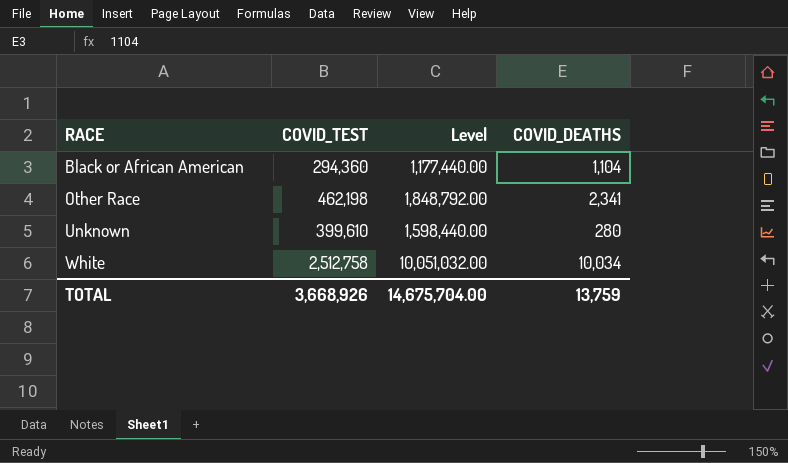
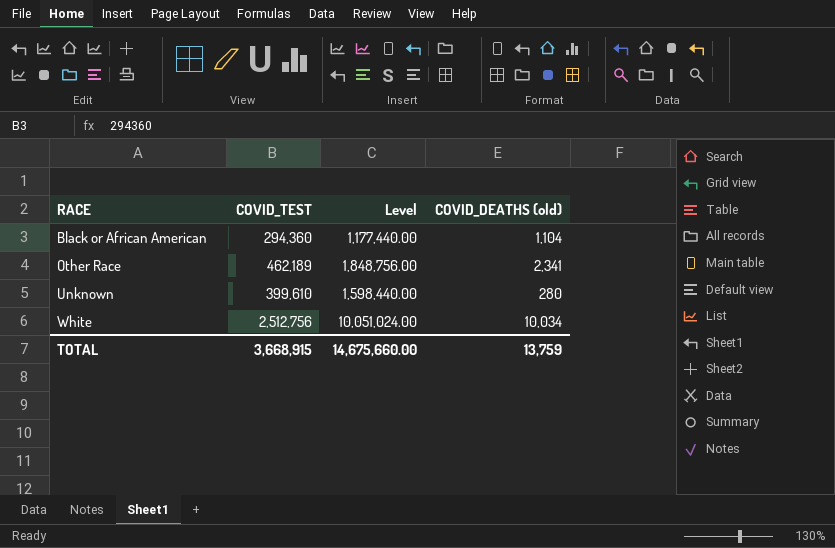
column name: COVID_DEATHS -> COVID_DEATHS (old)
Other Race | COVID_TEST: 462,198 -> 462,189
Other Race | Level: 1,848,792.00 -> 1,848,756.00
White | COVID_TEST: 2,512,758 -> 2,512,756
White | Level: 10,051,032.00 -> 10,051,024.00
TOTAL | COVID_TEST: 3,668,926 -> 3,668,915
TOTAL | Level: 14,675,704.00 -> 14,675,660.00

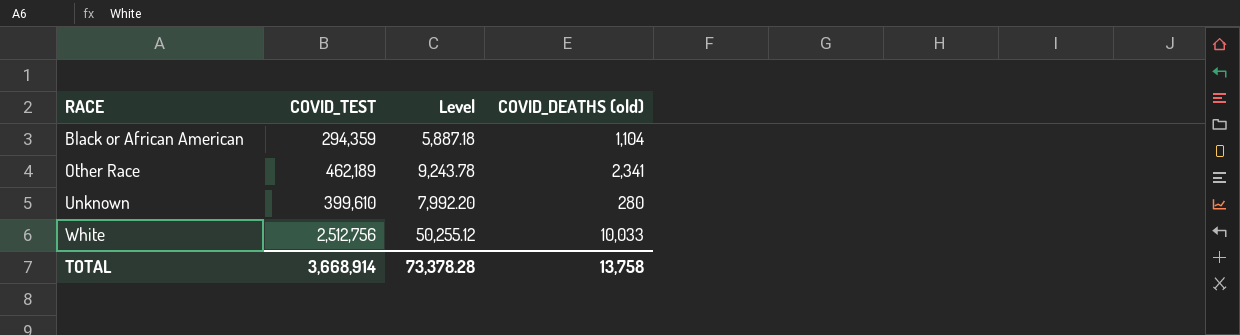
column Level | formula: [COVID_TEST] * 4 -> [COVID_TEST] * 0.02
Black or African American | COVID_TEST: 294,360 -> 294,359
White | COVID_DEATHS (old): 10,034 -> 10,033
TOTAL | COVID_TEST: 3,668,915 -> 3,668,914
TOTAL | Level: 14,675,660.00 -> 73,378.28
TOTAL | COVID_DEATHS (old): 13,759 -> 13,758

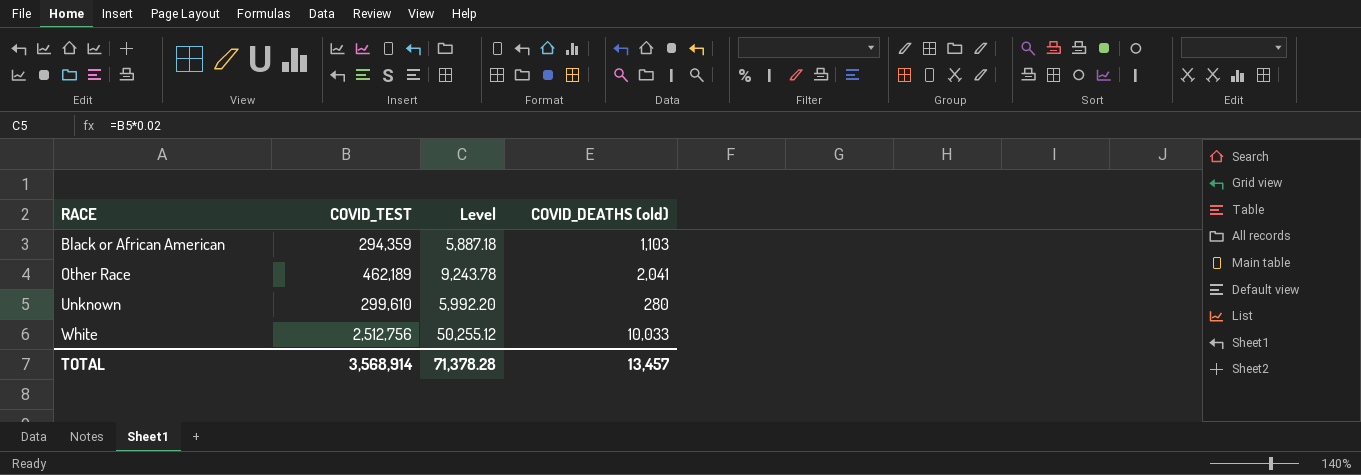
Black or African American | COVID_DEATHS (old): 1,104 -> 1,103
Other Race | COVID_DEATHS (old): 2,341 -> 2,041
Unknown | COVID_TEST: 399,610 -> 299,610
Unknown | Level: 7,992.20 -> 5,992.20
TOTAL | COVID_TEST: 3,668,914 -> 3,568,914
TOTAL | Level: 73,378.28 -> 71,378.28
TOTAL | COVID_DEATHS (old): 13,758 -> 13,457

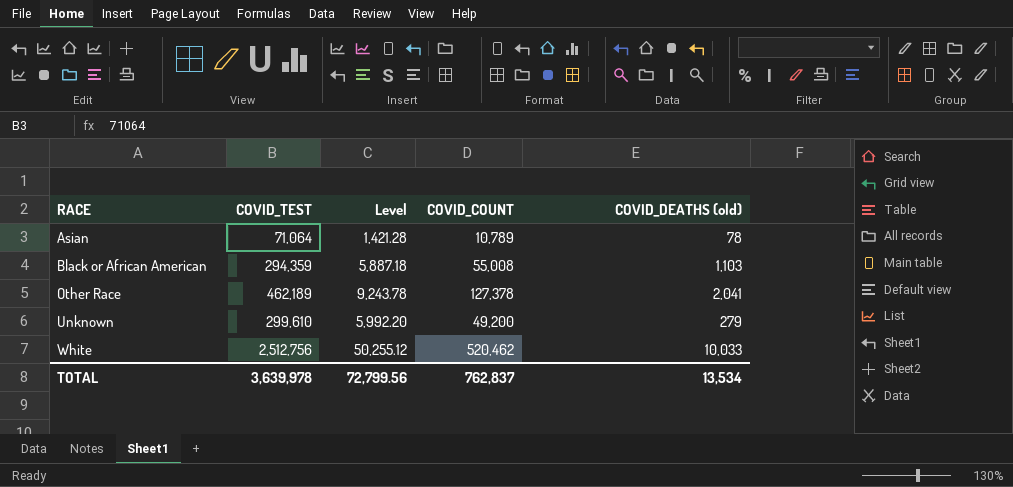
column COVID_COUNT | position: none -> 4
row Asian: none -> 71,064 | 1,421.28 | 10,789 | 78
Unknown | COVID_DEATHS (old): 280 -> 279
TOTAL | COVID_TEST: 3,568,914 -> 3,639,978
TOTAL | Level: 71,378.28 -> 72,799.56
TOTAL | COVID_DEATHS (old): 13,457 -> 13,534

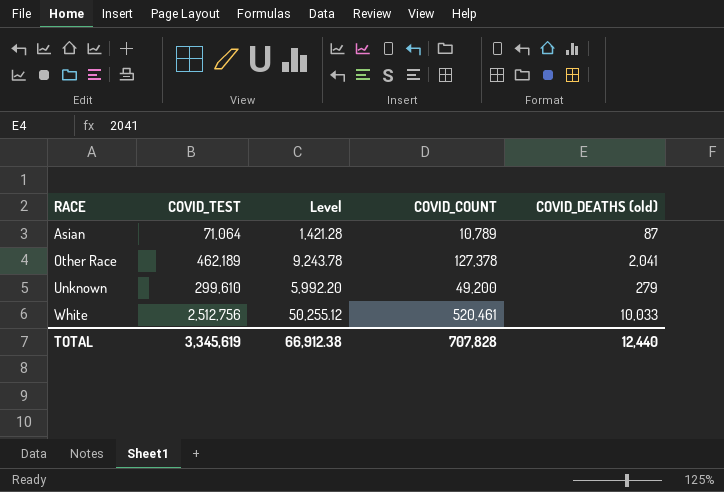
row Black or African American: 294,359 | 5,887.18 | 55,008 | 1,103 -> none
Asian | COVID_DEATHS (old): 78 -> 87
White | COVID_COUNT: 520,462 -> 520,461
TOTAL | COVID_TEST: 3,639,978 -> 3,345,619
TOTAL | Level: 72,799.56 -> 66,912.38
TOTAL | COVID_COUNT: 762,837 -> 707,828
TOTAL | COVID_DEATHS (old): 13,534 -> 12,440

